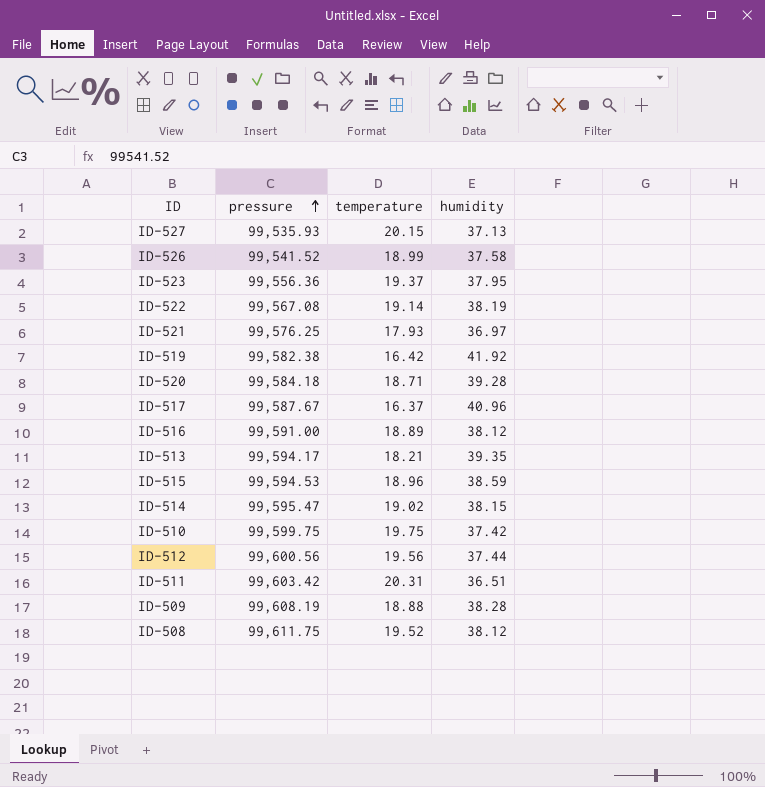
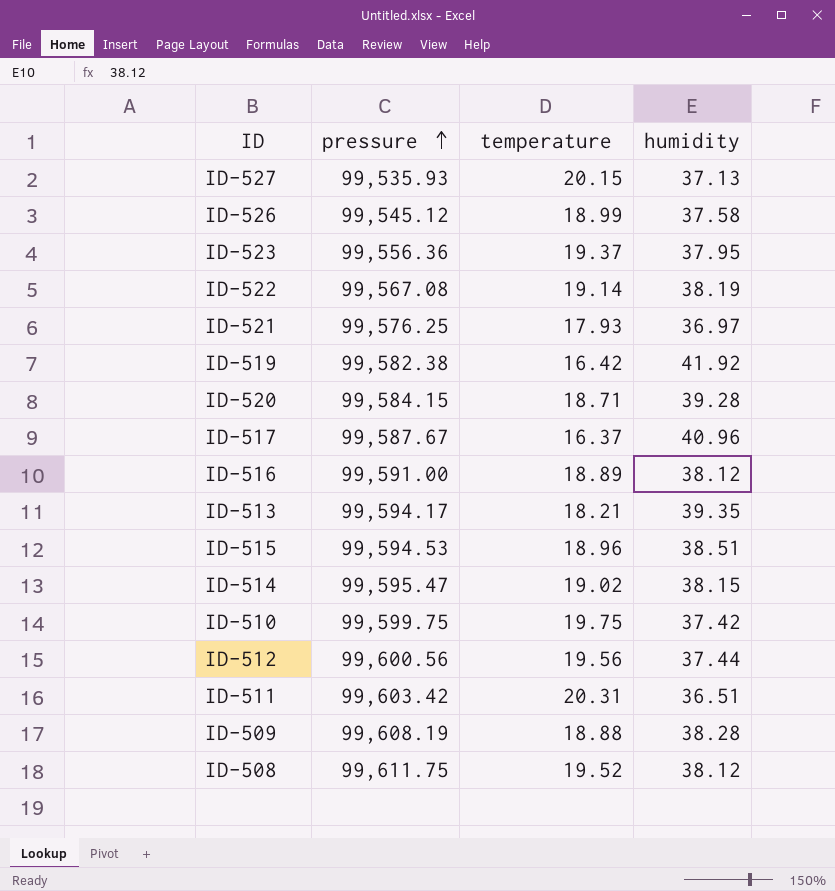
ID-526 | pressure: 99,541.52 -> 99,545.12
ID-520 | pressure: 99,584.18 -> 99,584.15
ID-515 | humidity: 38.59 -> 38.51

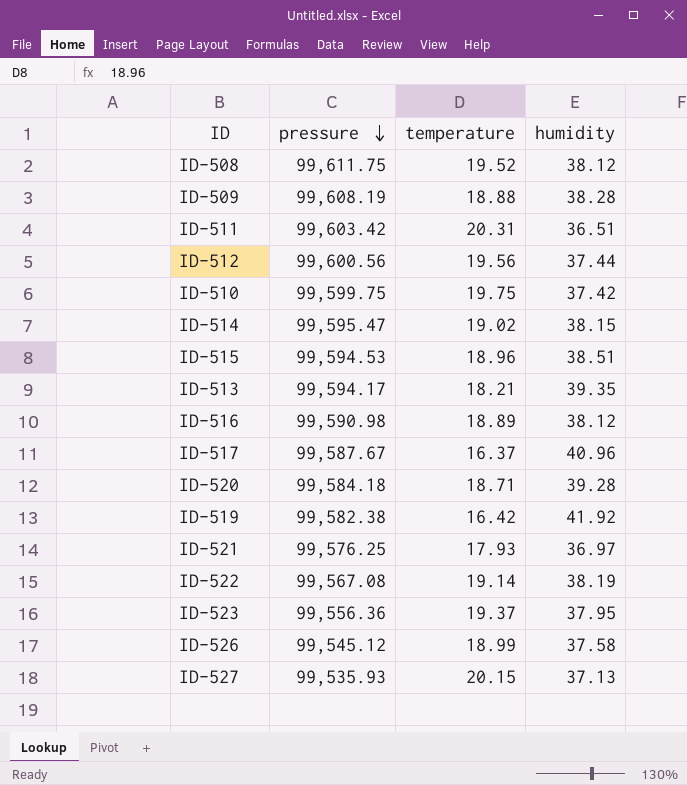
row order: pressure ascending -> pressure descending
ID-516 | pressure: 99,591.00 -> 99,590.98
ID-520 | pressure: 99,584.15 -> 99,584.18

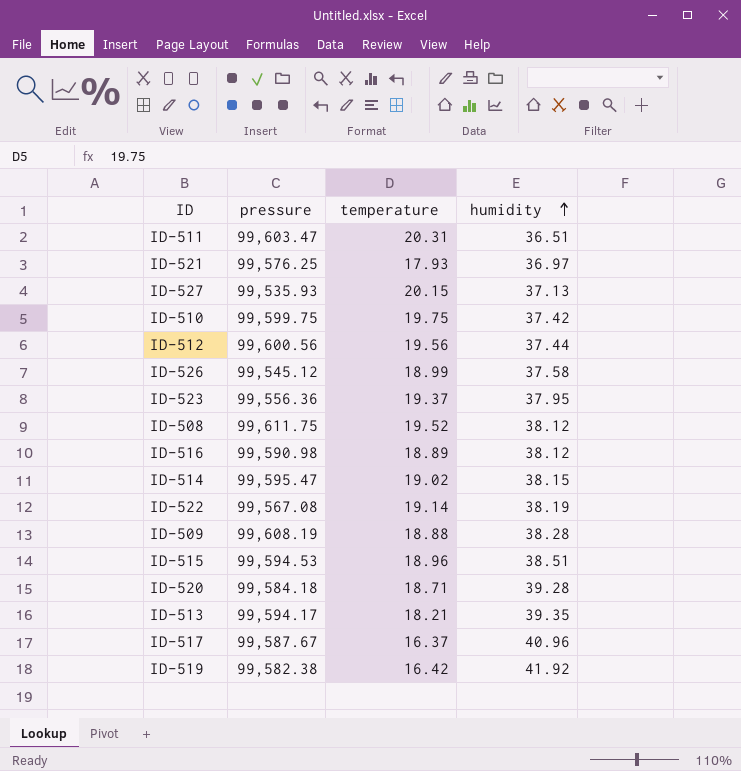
row order: pressure descending -> humidity ascending
ID-511 | pressure: 99,603.42 -> 99,603.47

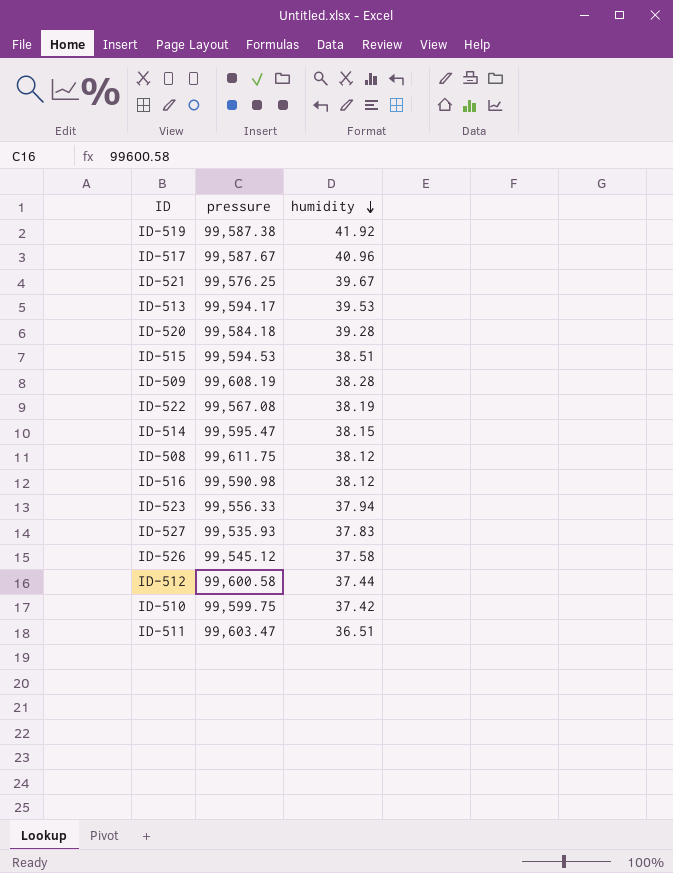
row order: humidity ascending -> humidity descending
column temperature | position: 3 -> none
ID-519 | pressure: 99,582.38 -> 99,587.38
ID-521 | humidity: 36.97 -> 39.67
ID-513 | humidity: 39.35 -> 39.53
ID-523 | pressure: 99,556.36 -> 99,556.33
ID-523 | humidity: 37.95 -> 37.94
ID-527 | humidity: 37.13 -> 37.83
ID-512 | pressure: 99,600.56 -> 99,600.58

